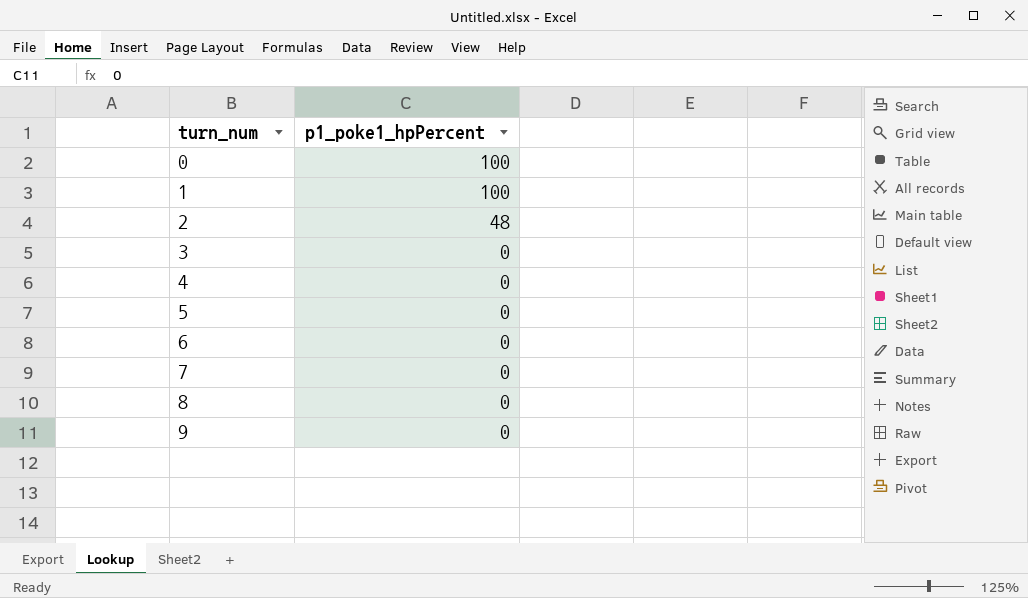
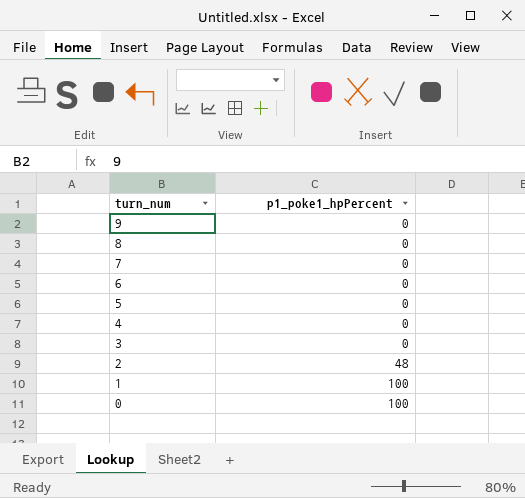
row order: turn_num ascending -> turn_num descending

